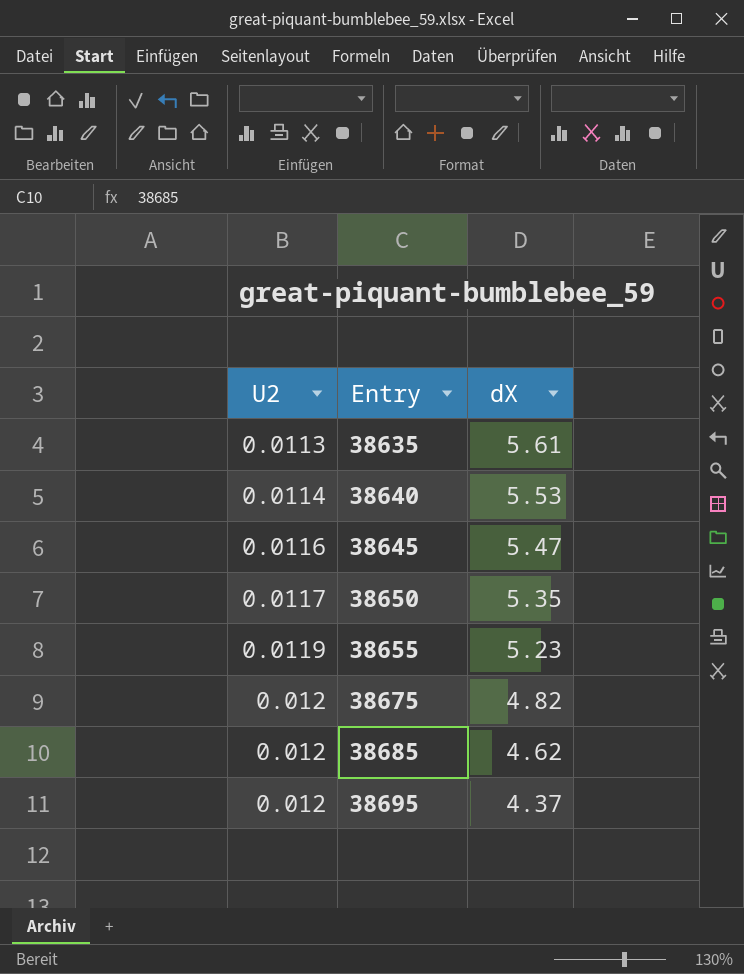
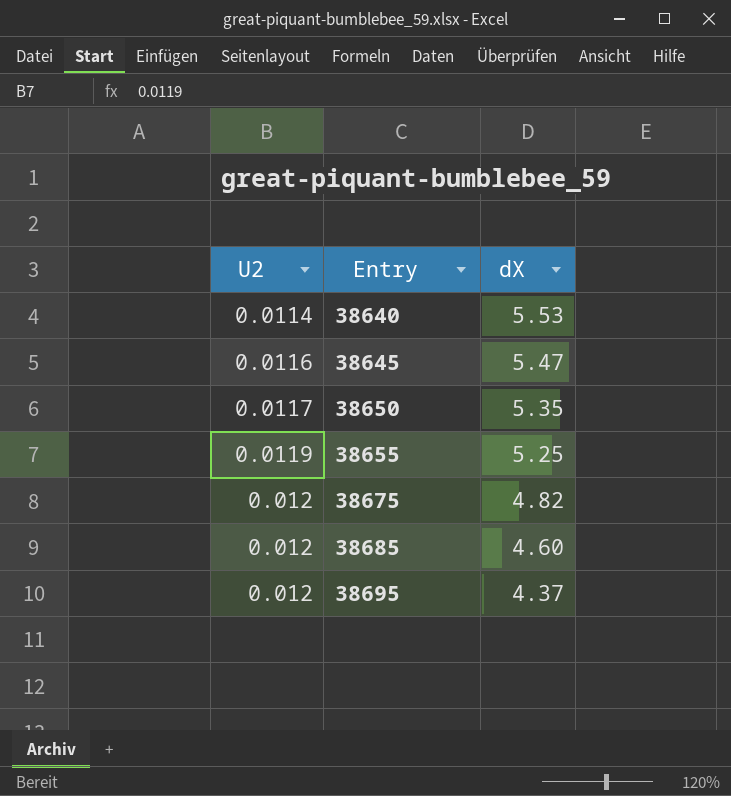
row 38635: 0.0113 | 5.61 -> none
38655 | dX: 5.23 -> 5.25
38685 | dX: 4.62 -> 4.60

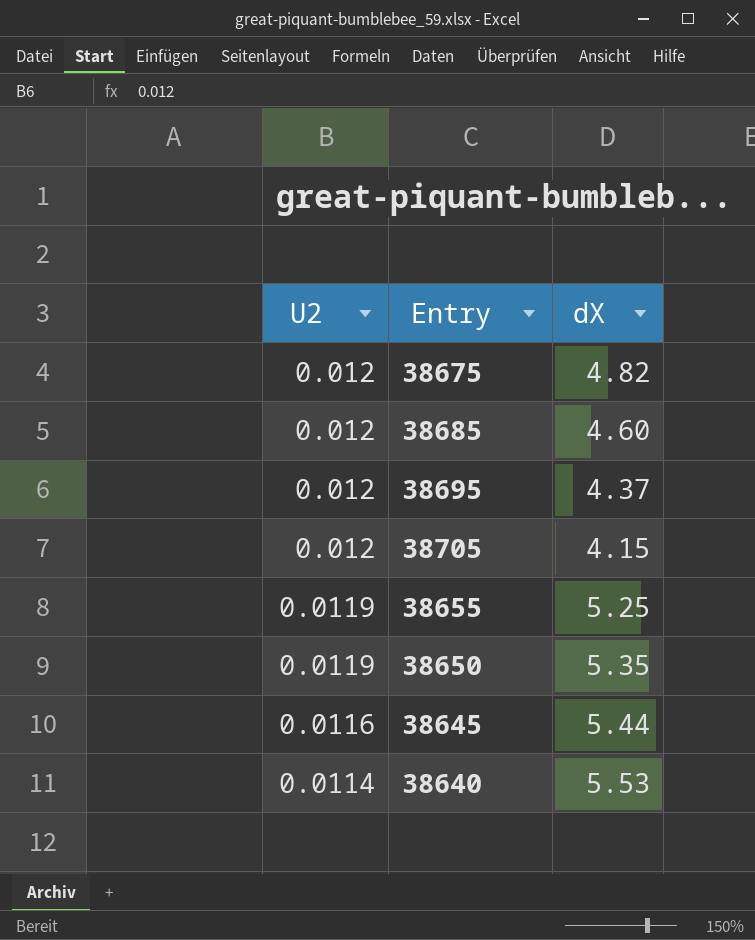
row order: U2 ascending -> U2 descending
row 38705: none -> 0.012 | 4.15
38650 | U2: 0.0117 -> 0.0119
38645 | dX: 5.47 -> 5.44

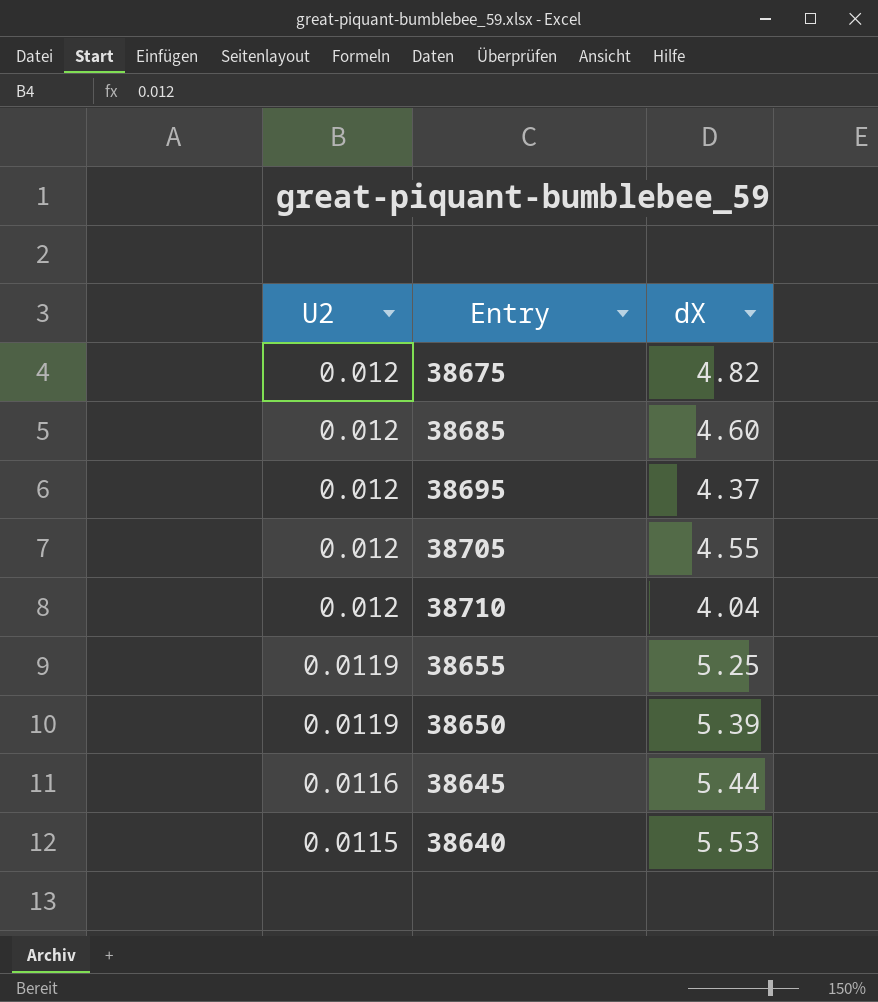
38705 | dX: 4.15 -> 4.55
row 38710: none -> 0.012 | 4.04
38650 | dX: 5.35 -> 5.39
38640 | U2: 0.0114 -> 0.0115

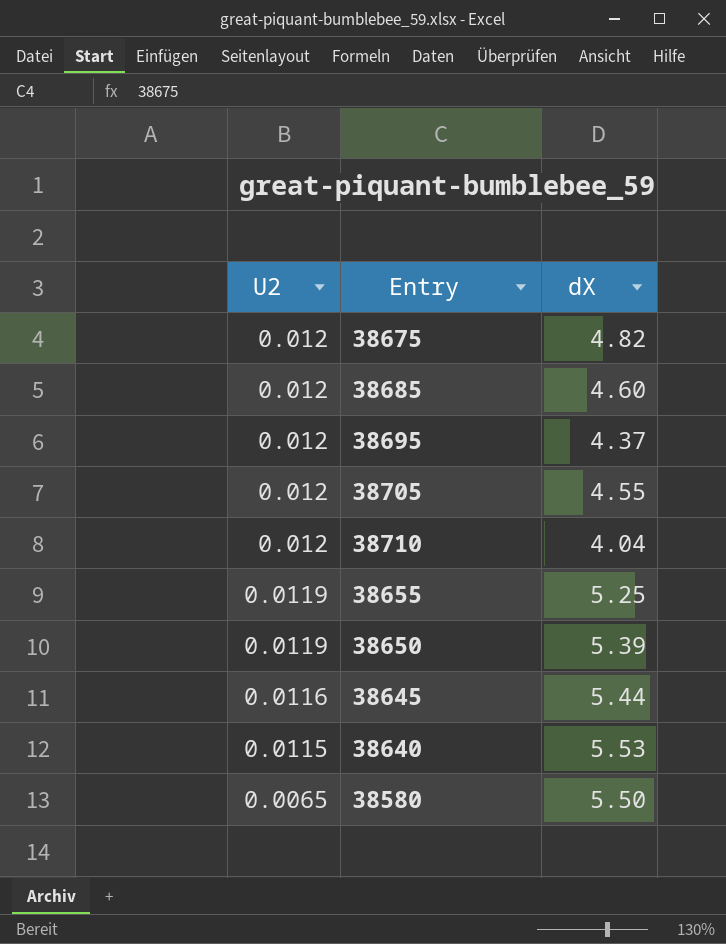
row 38580: none -> 0.0065 | 5.50

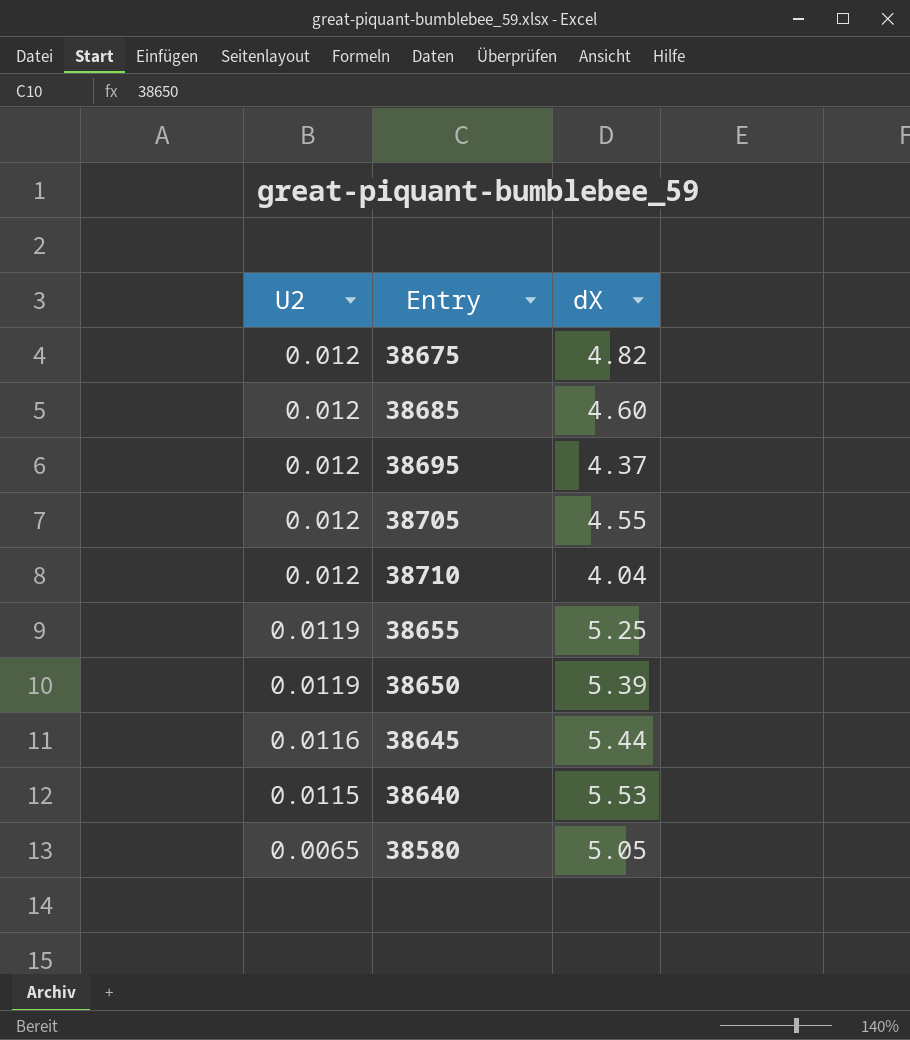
38580 | dX: 5.50 -> 5.05

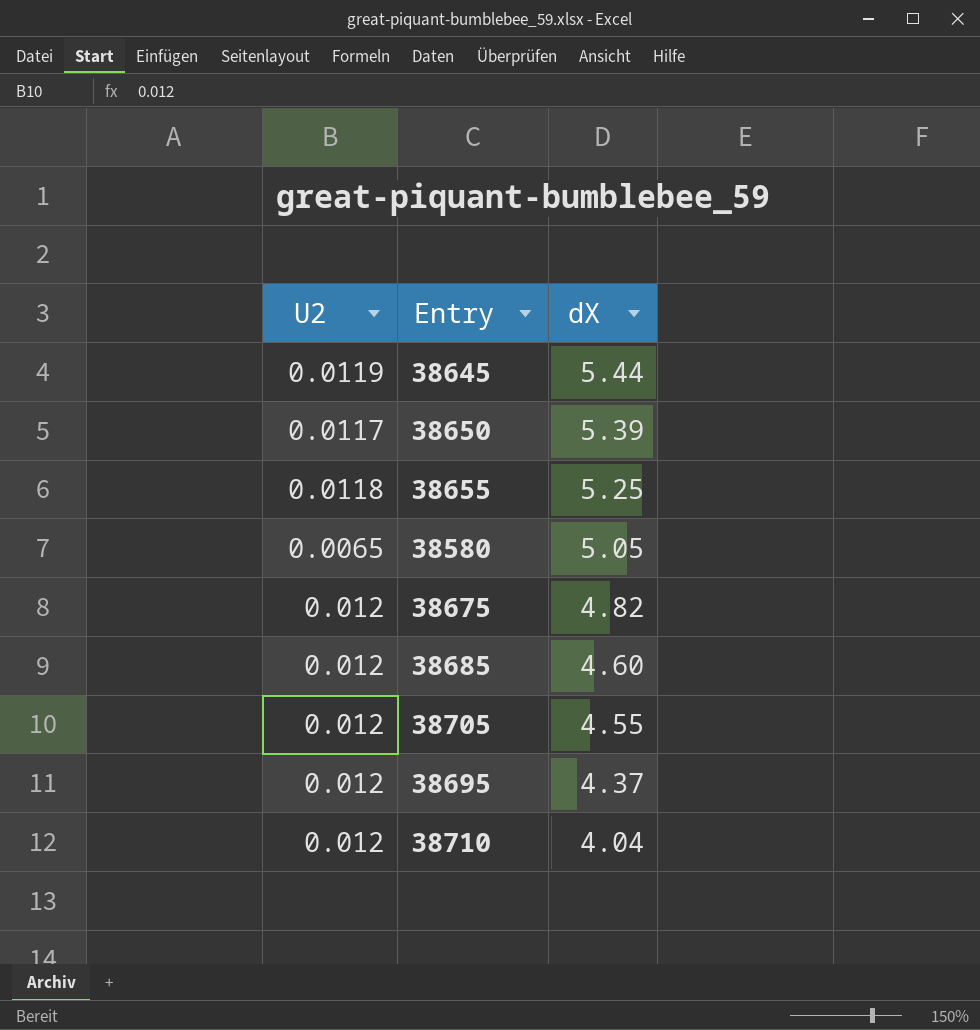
row order: U2 descending -> dX descending
row 38640: 0.0115 | 5.53 -> none
38645 | U2: 0.0116 -> 0.0119
38650 | U2: 0.0119 -> 0.0117
38655 | U2: 0.0119 -> 0.0118

